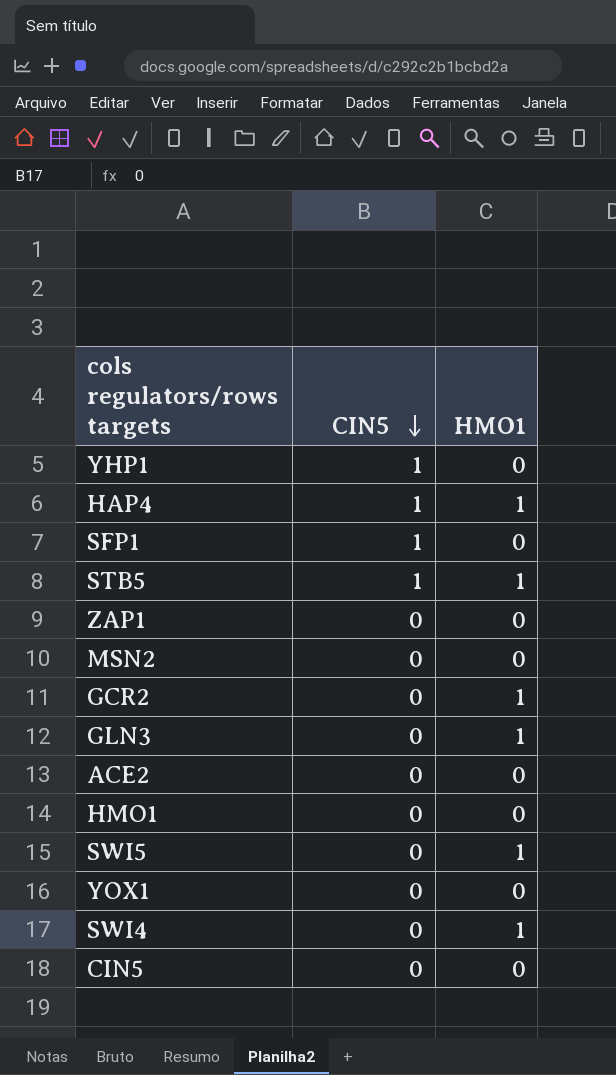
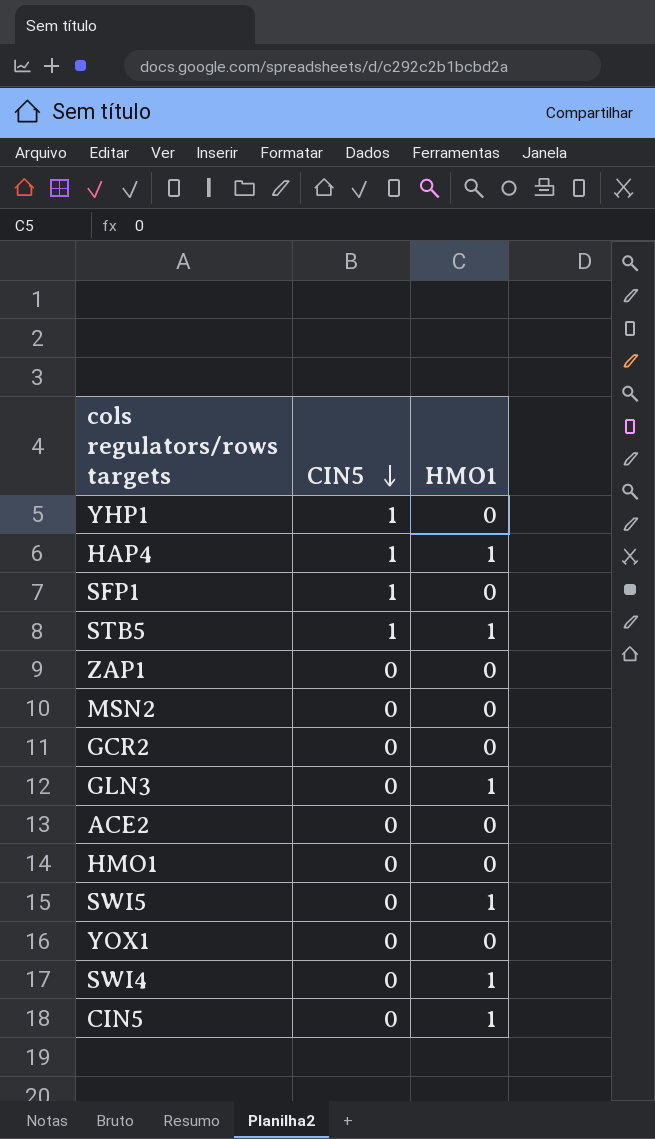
GCR2 | HMO1: 1 -> 0
CIN5 | HMO1: 0 -> 1

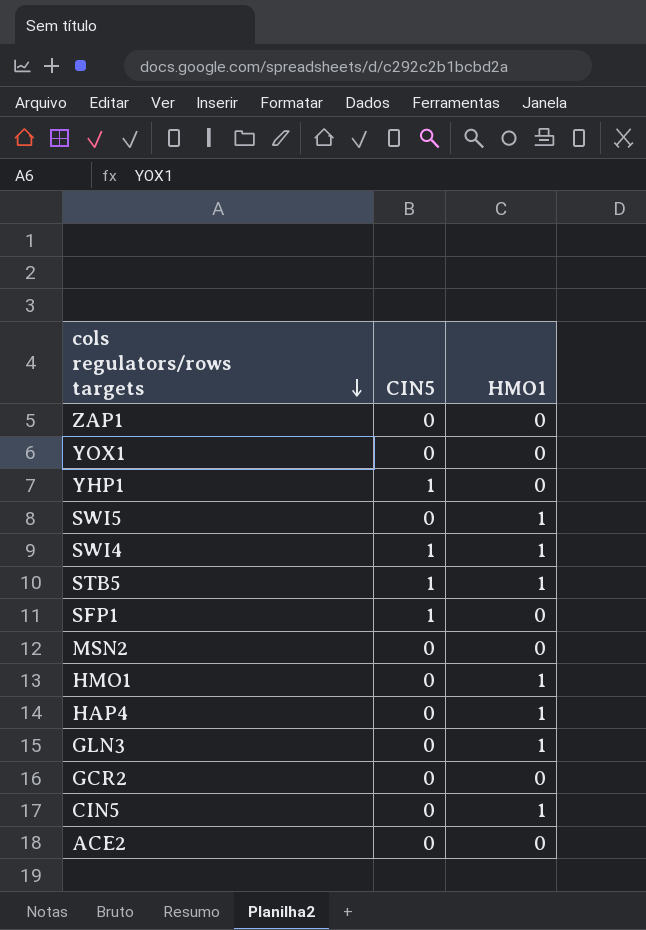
row order: CIN5 descending -> cols regulators/rows targets descending
SWI4 | CIN5: 0 -> 1
HMO1 | HMO1: 0 -> 1
HAP4 | CIN5: 1 -> 0

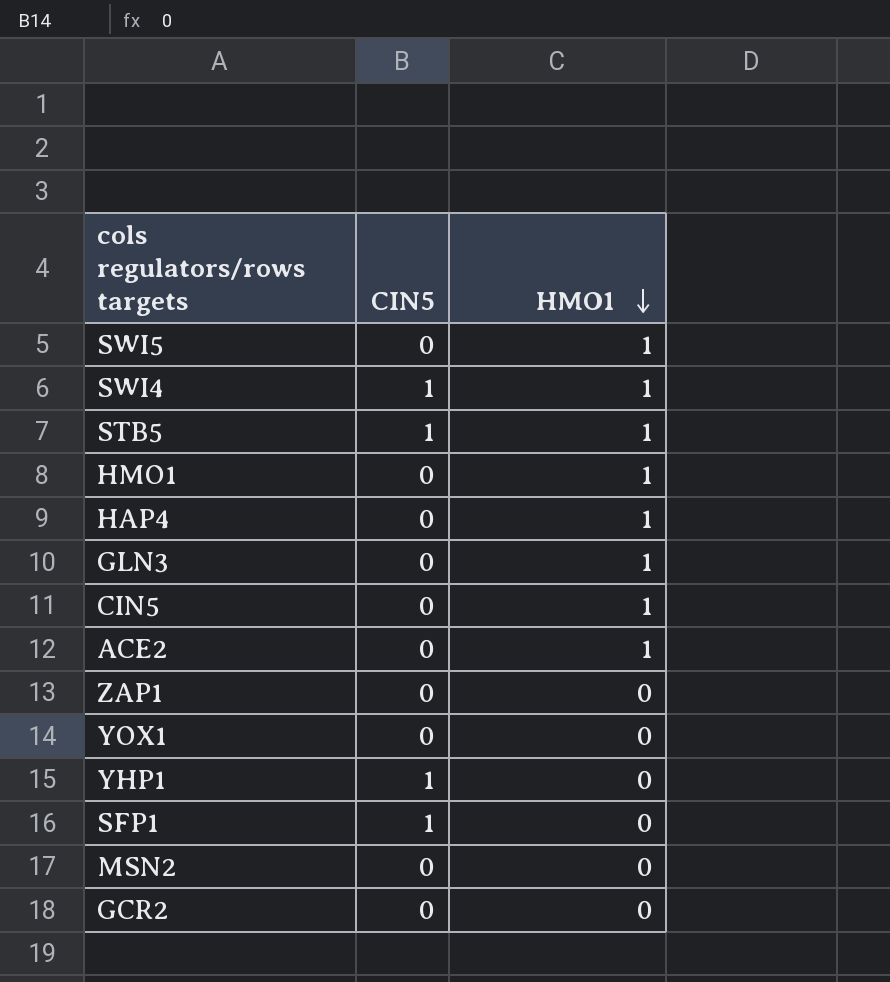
row order: cols regulators/rows targets descending -> HMO1 descending
ACE2 | HMO1: 0 -> 1

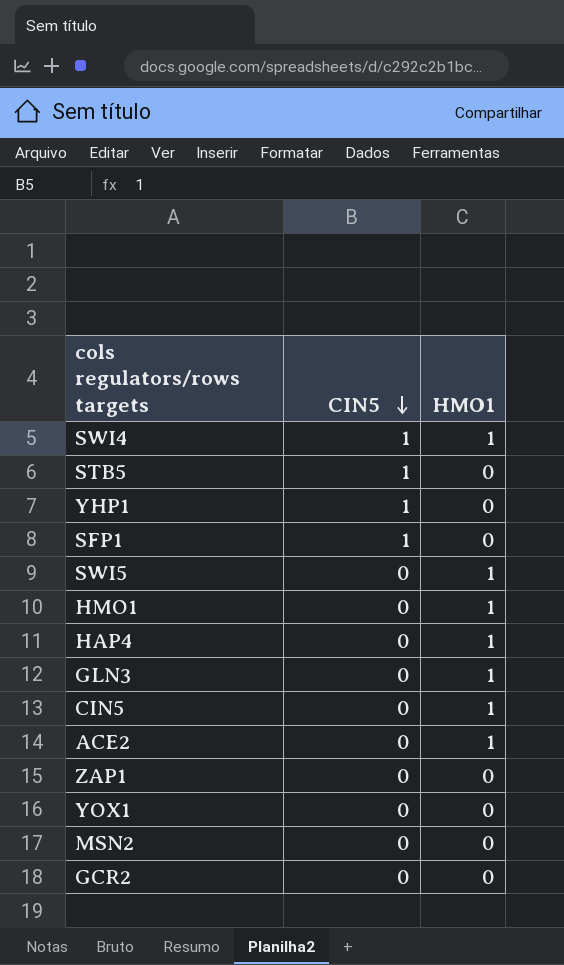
row order: HMO1 descending -> CIN5 descending
STB5 | HMO1: 1 -> 0

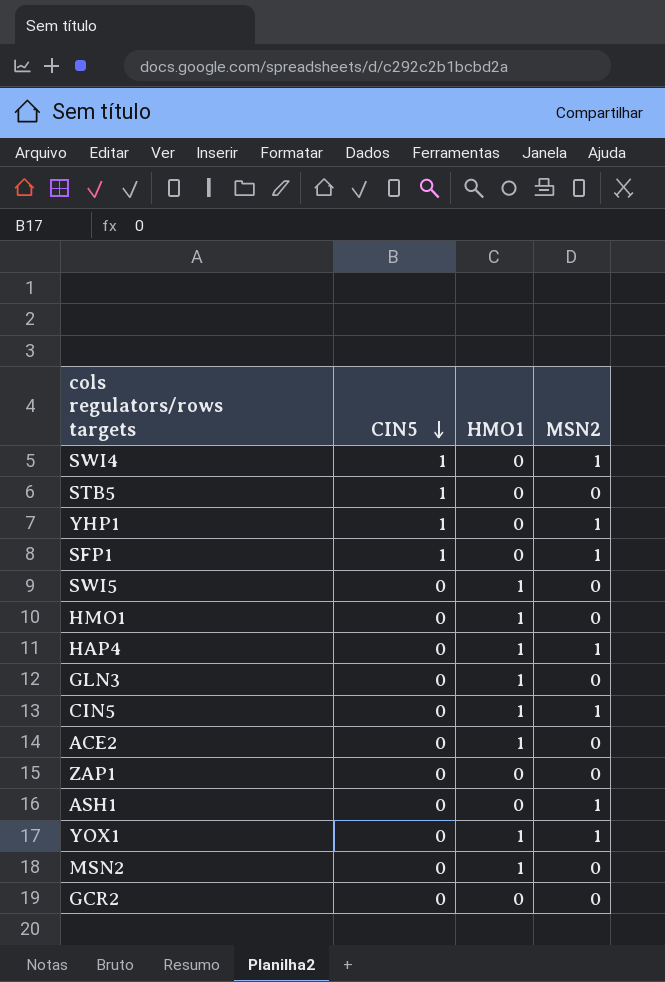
column MSN2 | position: none -> 4
SWI4 | HMO1: 1 -> 0
row ASH1: none -> 0 | 0 | 1
YOX1 | HMO1: 0 -> 1
MSN2 | HMO1: 0 -> 1

